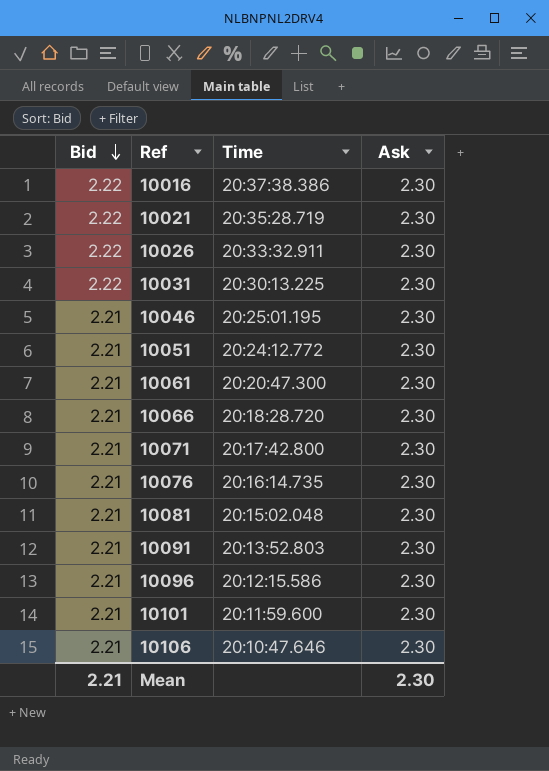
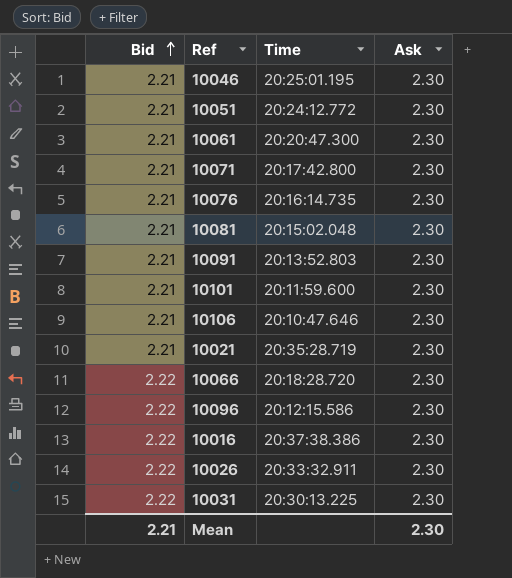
row order: Bid descending -> Bid ascending
10021 | Bid: 2.22 -> 2.21
10066 | Bid: 2.21 -> 2.22
10096 | Bid: 2.21 -> 2.22

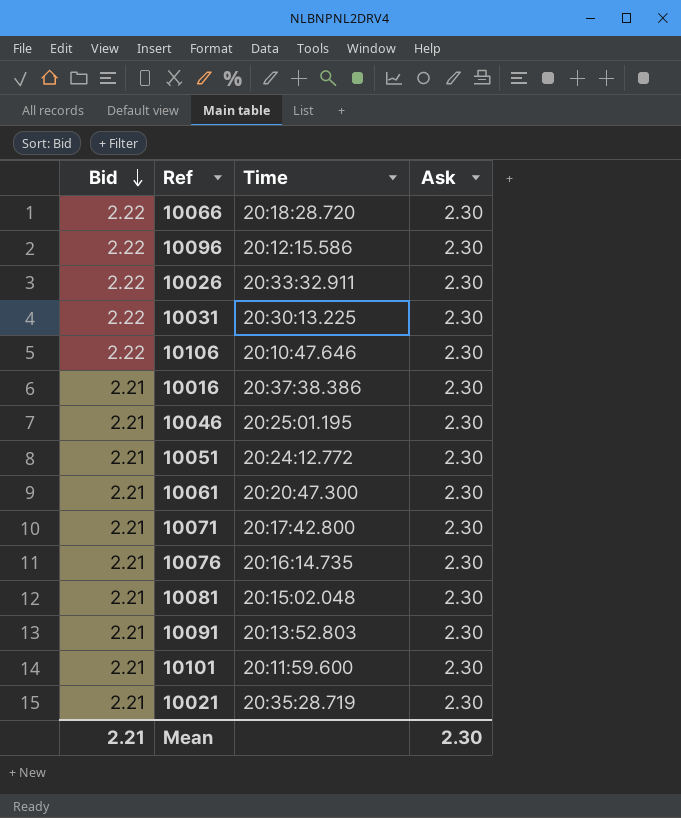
row order: Bid ascending -> Bid descending
10106 | Bid: 2.21 -> 2.22
10016 | Bid: 2.22 -> 2.21

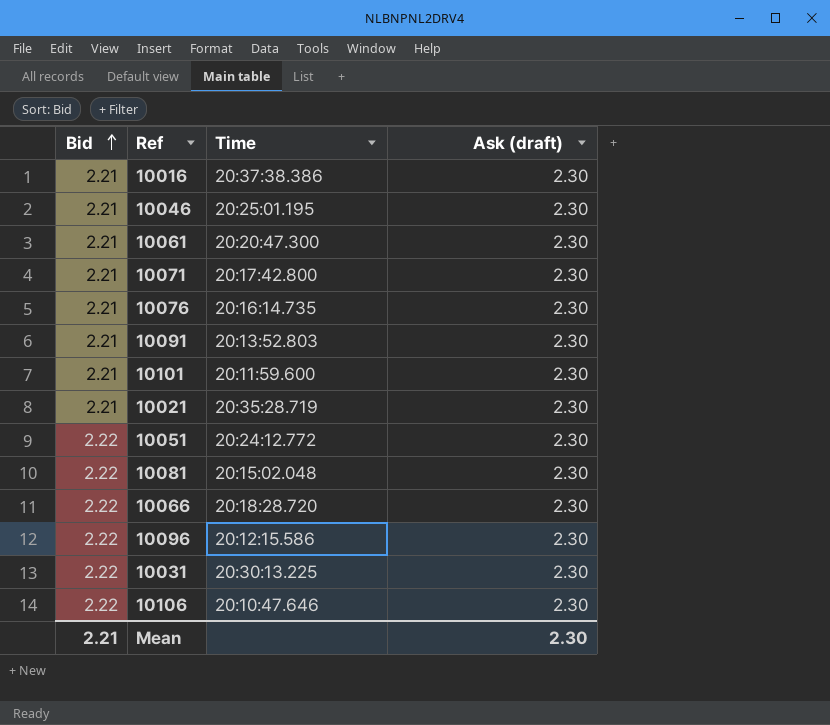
row order: Bid descending -> Bid ascending
column name: Ask -> Ask (draft)
row 10026: 2.22 | 20:33:32.911 | 2.30 -> none
10051 | Bid: 2.21 -> 2.22
10081 | Bid: 2.21 -> 2.22

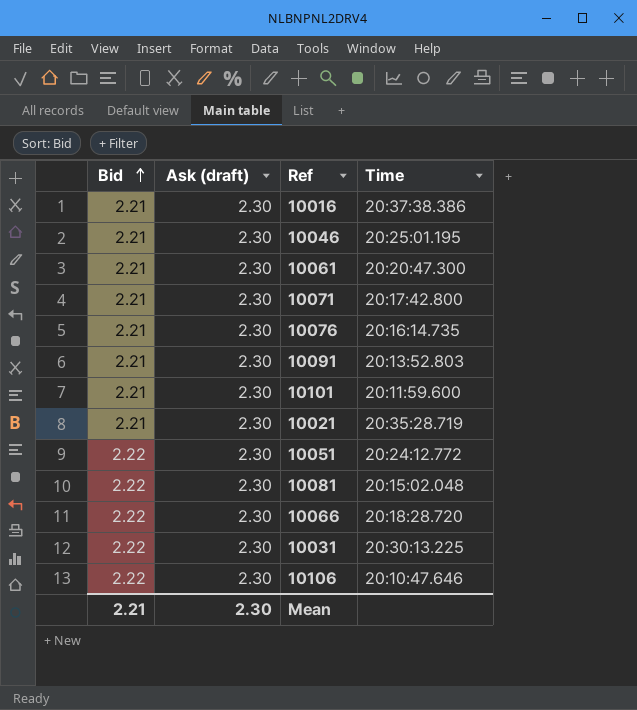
column Ask (draft) | position: 4 -> 2
row 10096: 2.22 | 20:12:15.586 | 2.30 -> none

